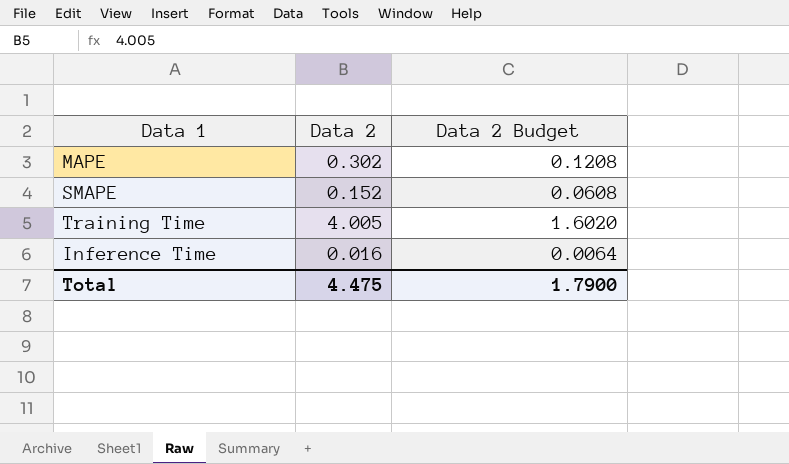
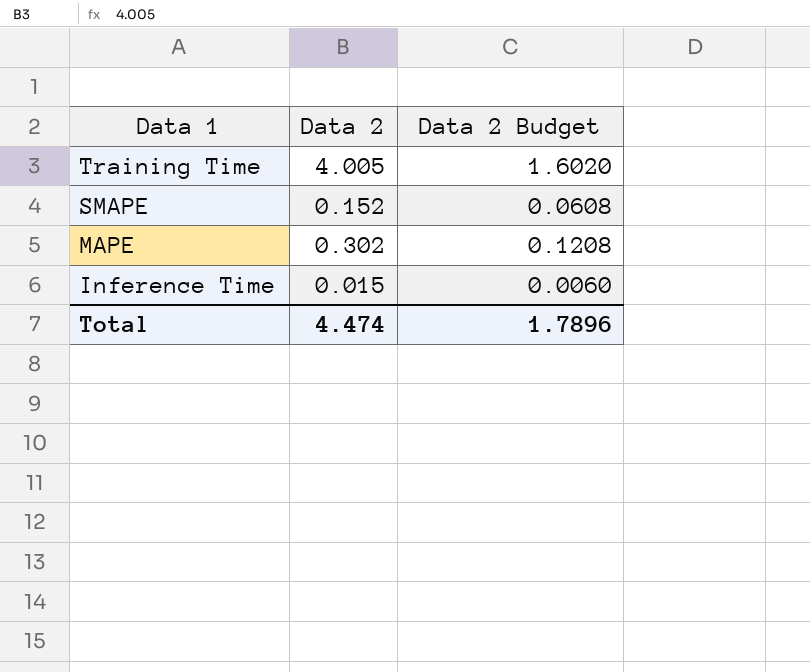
row order: none -> Data 1 descending
Inference Time | Data 2: 0.016 -> 0.015
Inference Time | Data 2 Budget: 0.0064 -> 0.0060
Total | Data 2: 4.475 -> 4.474
Total | Data 2 Budget: 1.7900 -> 1.7896

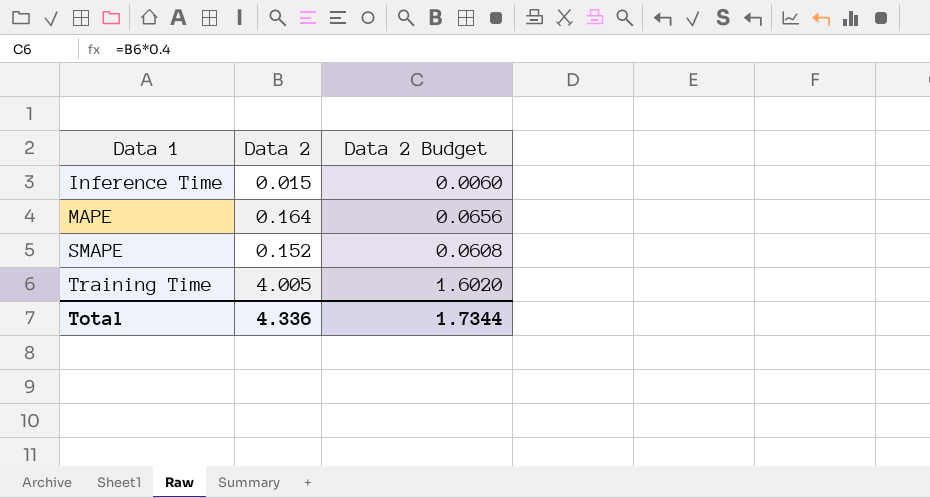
row order: Data 1 descending -> Data 1 ascending
MAPE | Data 2: 0.302 -> 0.164
MAPE | Data 2 Budget: 0.1208 -> 0.0656
Total | Data 2: 4.474 -> 4.336
Total | Data 2 Budget: 1.7896 -> 1.7344

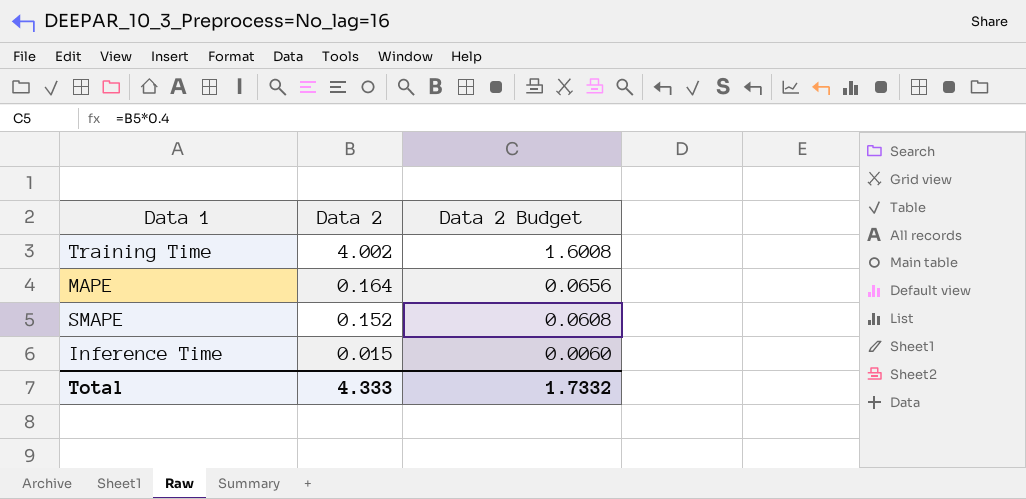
row order: Data 1 ascending -> Data 2 descending
Training Time | Data 2: 4.005 -> 4.002
Training Time | Data 2 Budget: 1.6020 -> 1.6008
Total | Data 2: 4.336 -> 4.333
Total | Data 2 Budget: 1.7344 -> 1.7332

